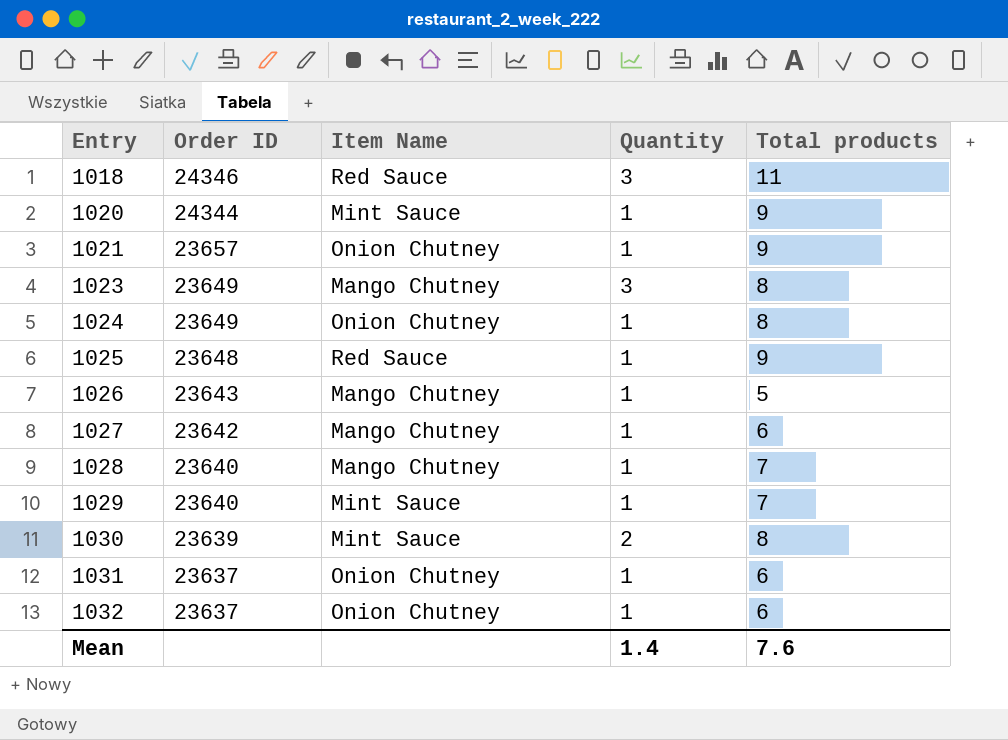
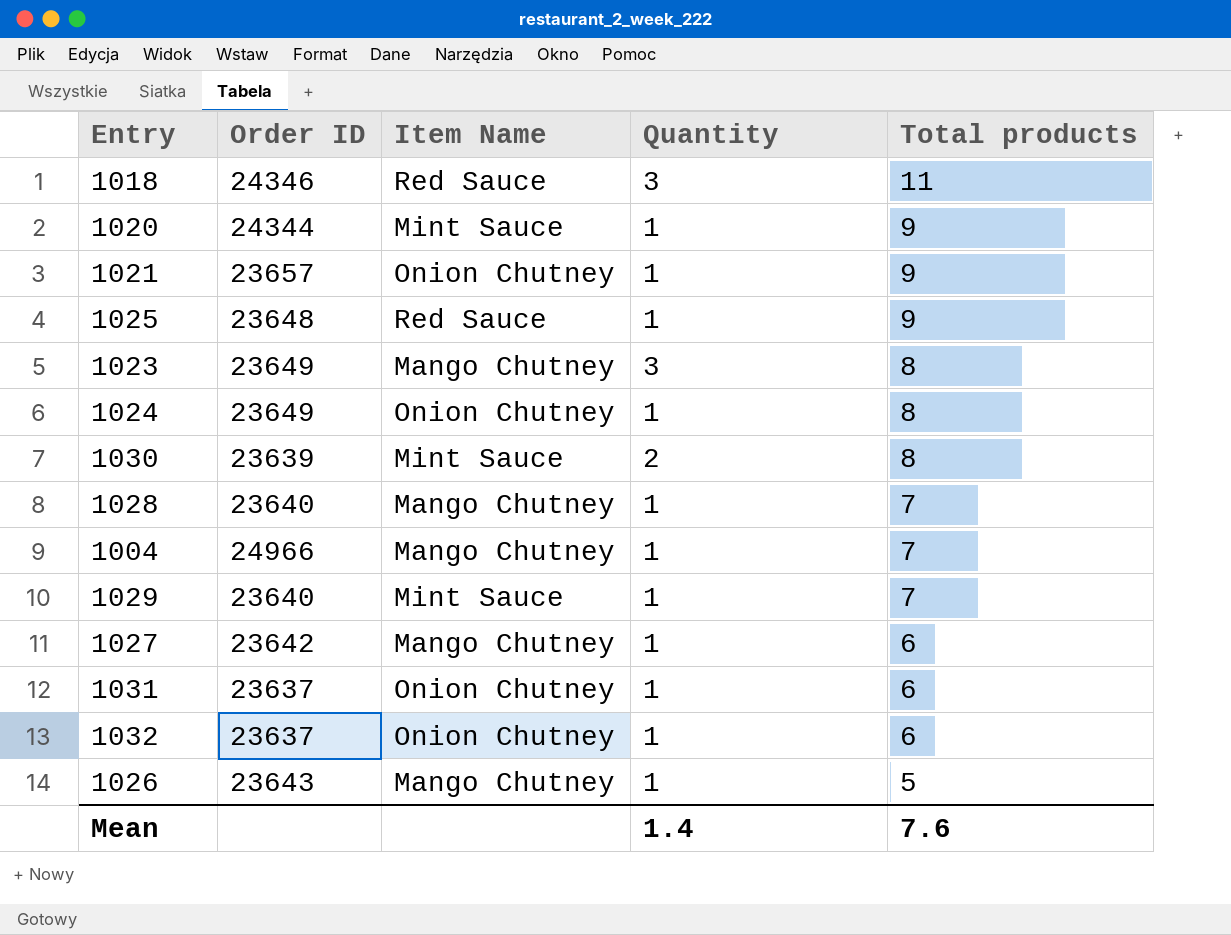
row order: Entry ascending -> Total products descending
row 1004: none -> 24966 | Mango Chutney | 1 | 7

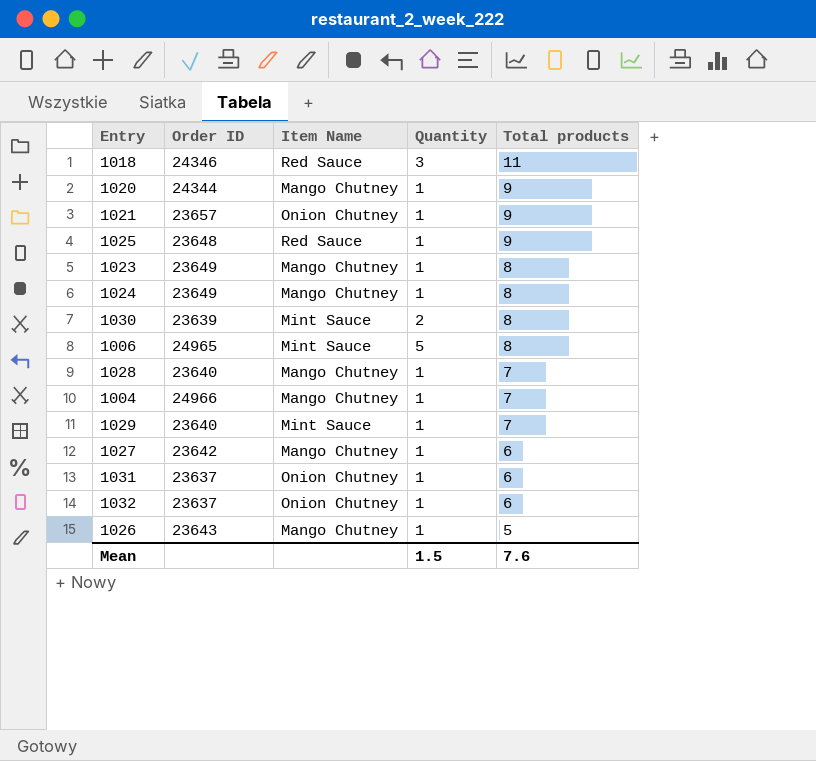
1020 | Item Name: Mint Sauce -> Mango Chutney
1023 | Quantity: 3 -> 1
1024 | Item Name: Onion Chutney -> Mango Chutney
row 1006: none -> 24965 | Mint Sauce | 5 | 8
Mean | Quantity: 1.4 -> 1.5

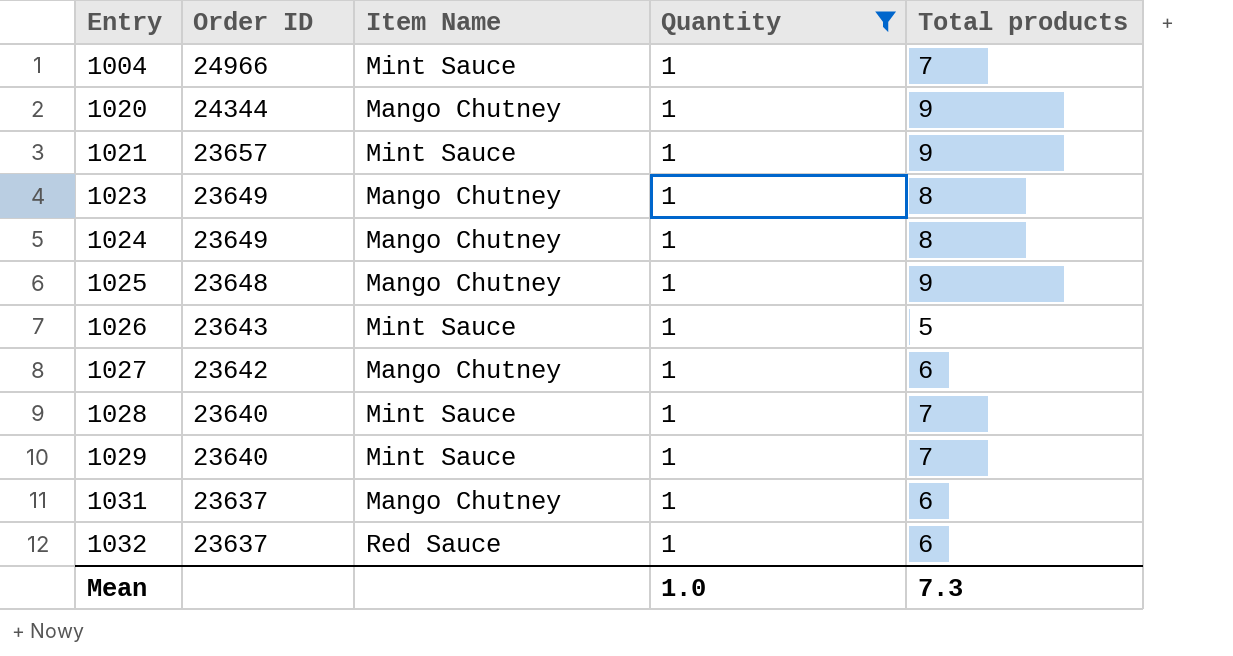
filter: none -> Quantity = 1
row order: Total products descending -> Entry ascending
1004 | Item Name: Mango Chutney -> Mint Sauce
1021 | Item Name: Onion Chutney -> Mint Sauce
1025 | Item Name: Red Sauce -> Mango Chutney
1026 | Item Name: Mango Chutney -> Mint Sauce
1028 | Item Name: Mango Chutney -> Mint Sauce
1031 | Item Name: Onion Chutney -> Mango Chutney
1032 | Item Name: Onion Chutney -> Red Sauce
Mean | Quantity: 1.5 -> 1.0
Mean | Total products: 7.6 -> 7.3

